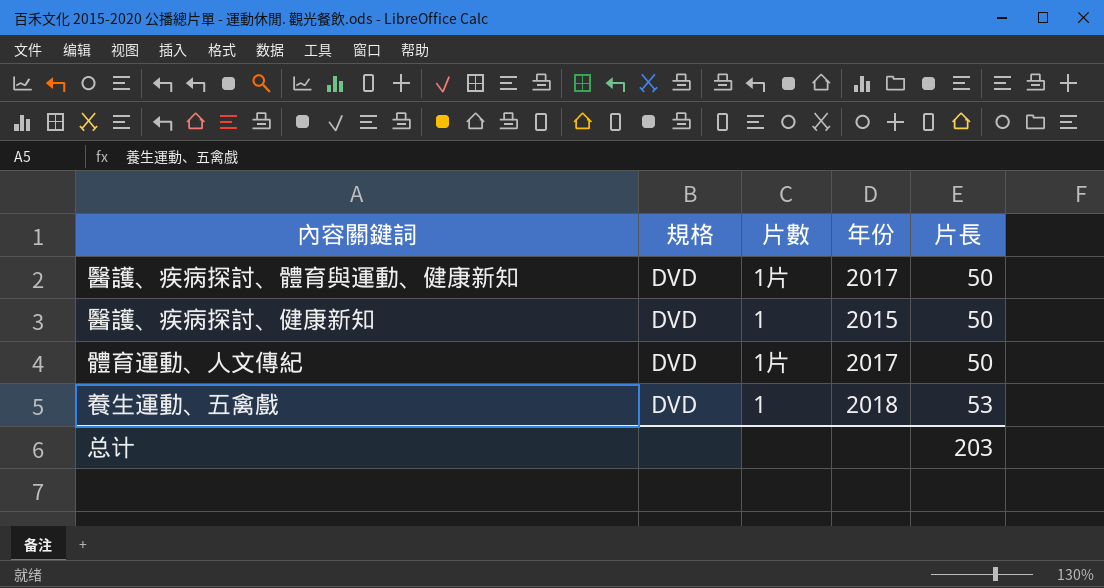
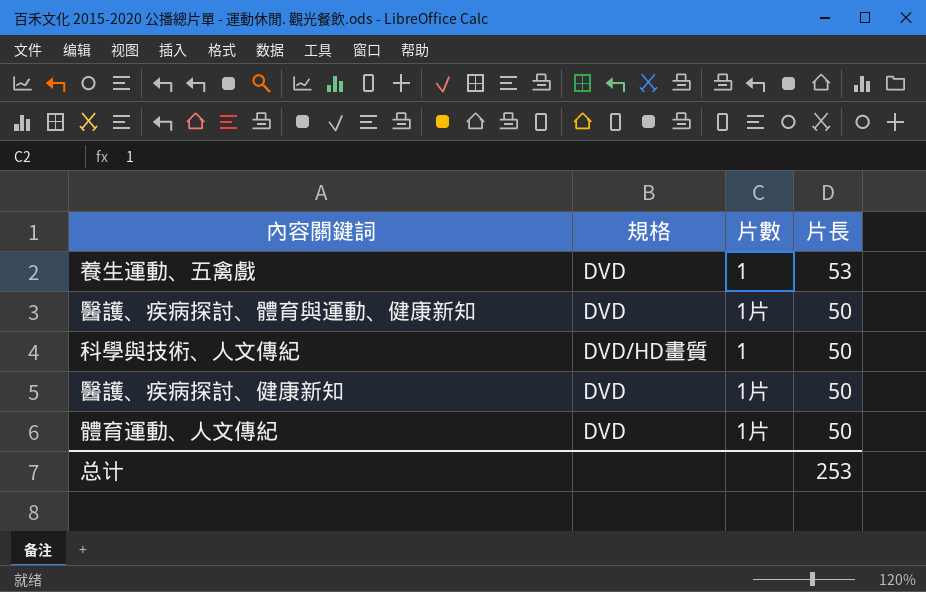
row order: 片長 ascending -> 片長 descending
column 年份 | position: 4 -> none
row 科學與技術、人文傳紀: none -> DVD/HD畫質 | 1 | 50
醫護、疾病探討、健康新知 | 片數: 1 -> 1片
总计 | 片長: 203 -> 253

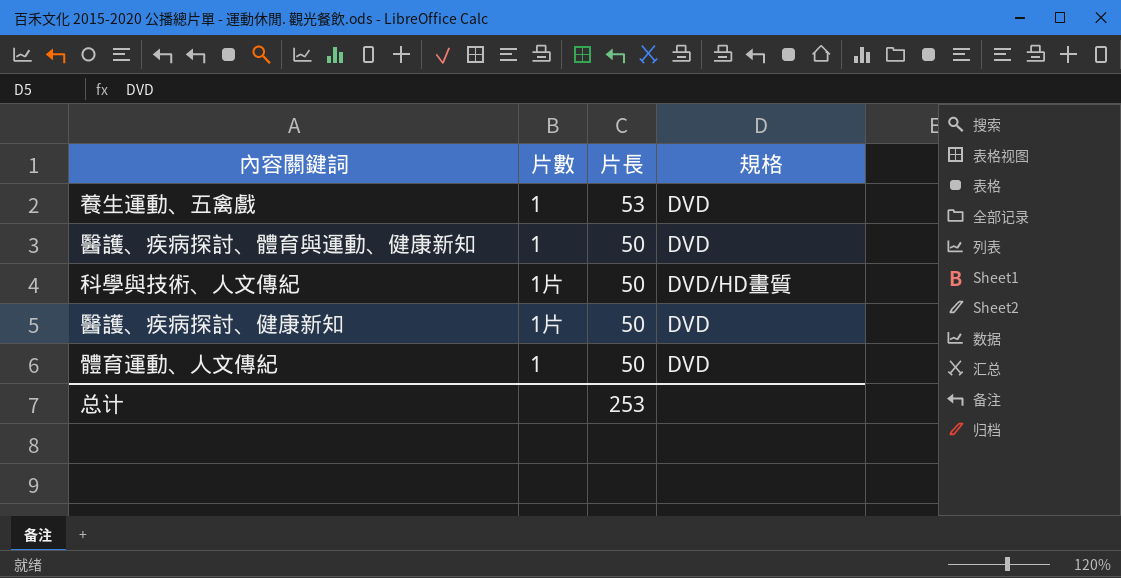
column 規格 | position: 2 -> 4
醫護、疾病探討、體育與運動、健康新知 | 片數: 1片 -> 1
科學與技術、人文傳紀 | 片數: 1 -> 1片
體育運動、人文傳紀 | 片數: 1片 -> 1

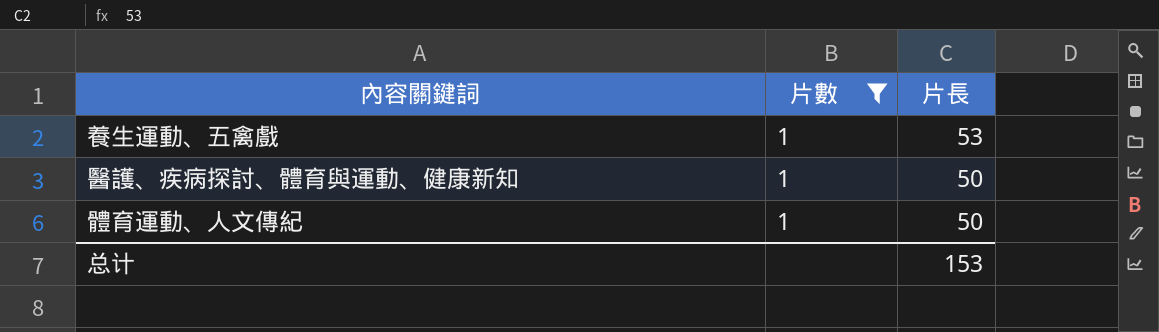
filter: none -> 片數 = 1
column 規格 | position: 4 -> none
总计 | 片長: 253 -> 153

